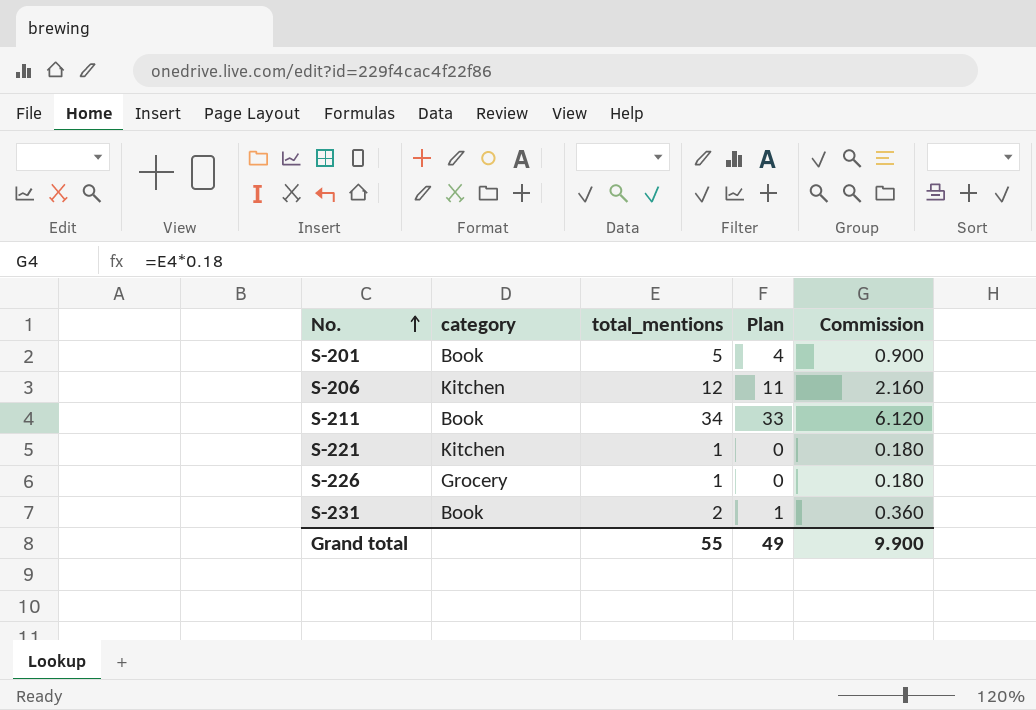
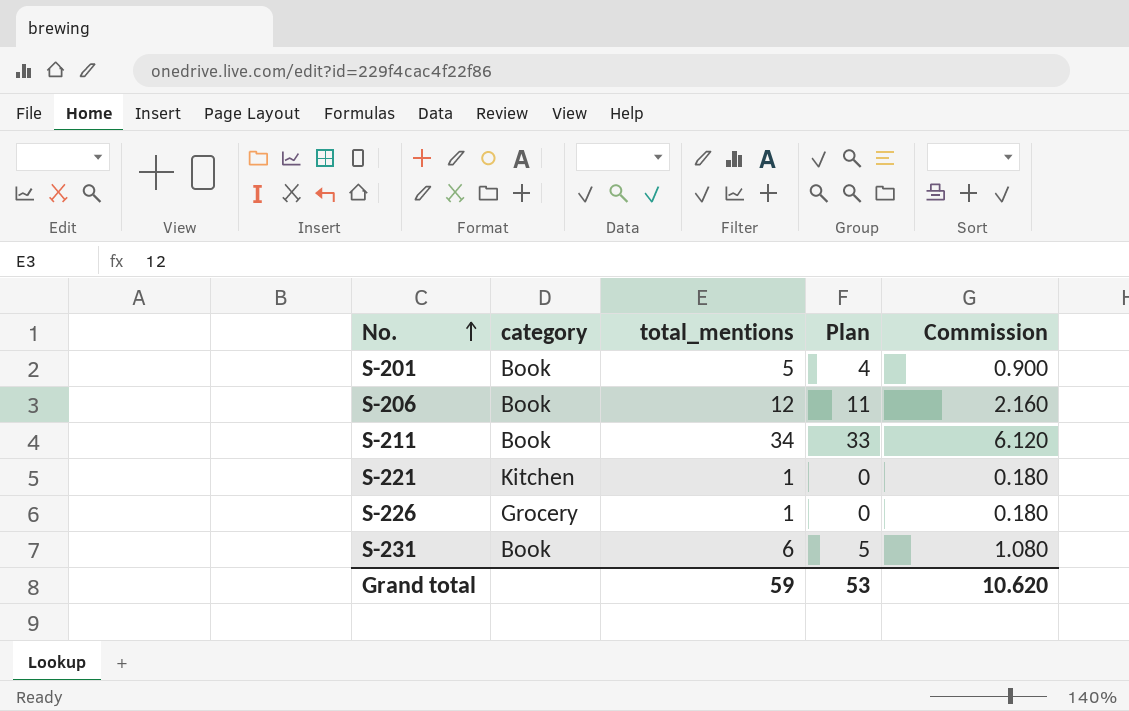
S-206 | category: Kitchen -> Book
S-231 | total_mentions: 2 -> 6
S-231 | Plan: 1 -> 5
S-231 | Commission: 0.360 -> 1.080
Grand total | total_mentions: 55 -> 59
Grand total | Plan: 49 -> 53
Grand total | Commission: 9.900 -> 10.620

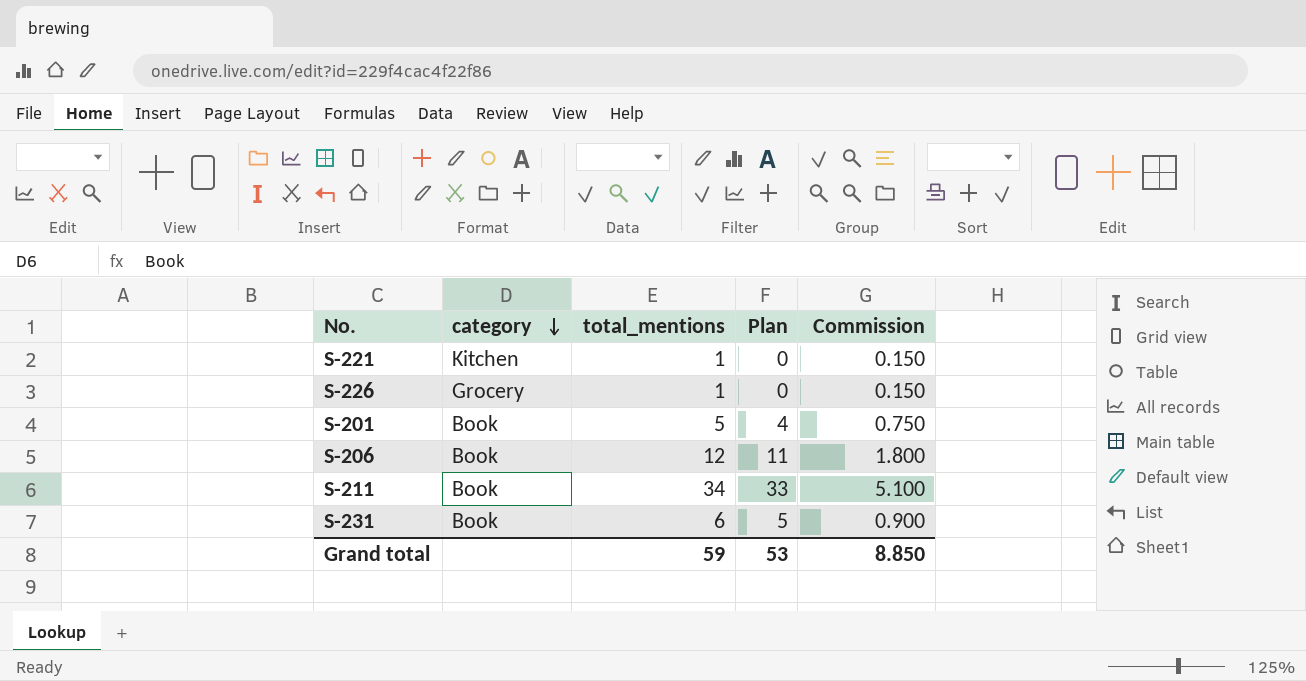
row order: No. ascending -> category descending
column Commission | formula: [total_mentions] * 0.18 -> [total_mentions] * 0.15
Grand total | Commission: 10.620 -> 8.850

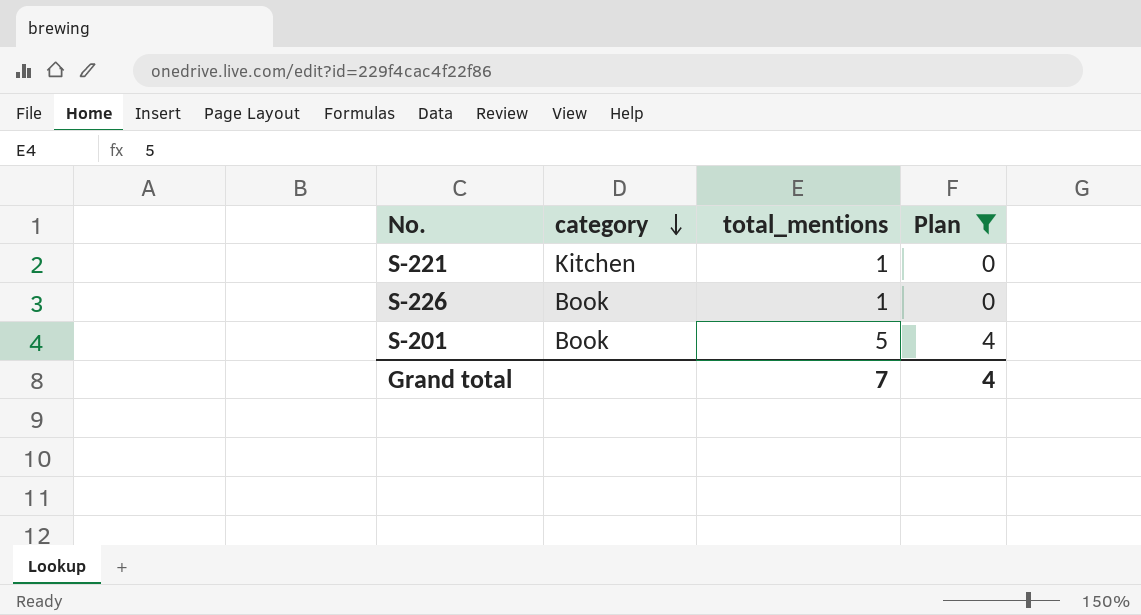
filter: none -> Plan <= 4
column Commission | formula: [total_mentions] * 0.15 -> none
S-226 | category: Grocery -> Book
Grand total | total_mentions: 59 -> 7
Grand total | Plan: 53 -> 4

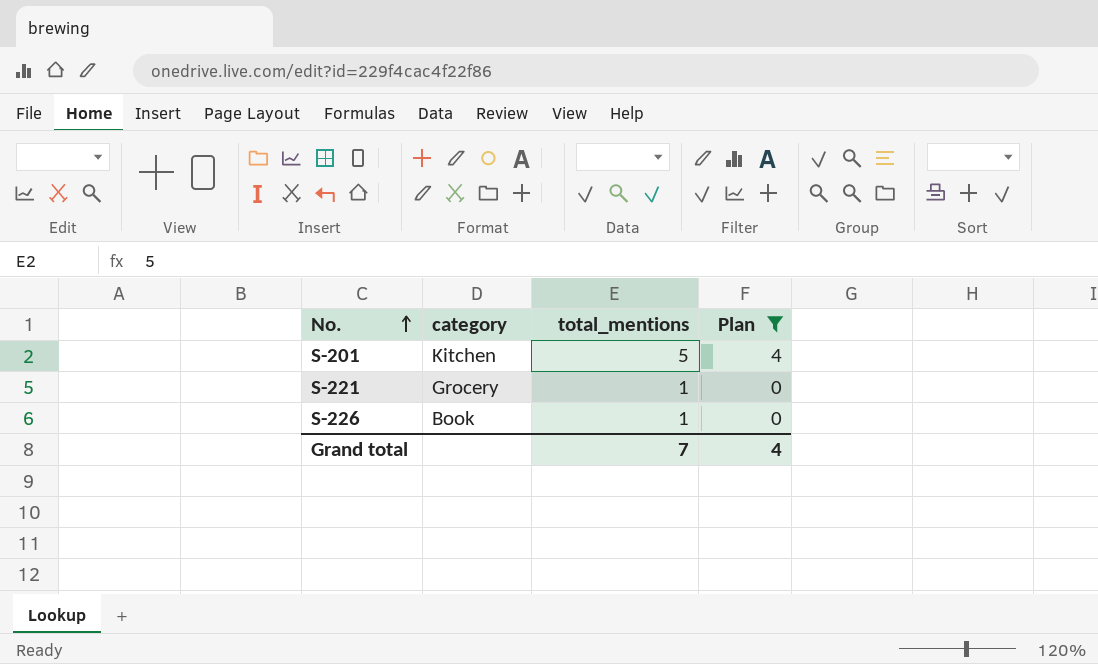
row order: category descending -> No. ascending
S-201 | category: Book -> Kitchen
S-221 | category: Kitchen -> Grocery

